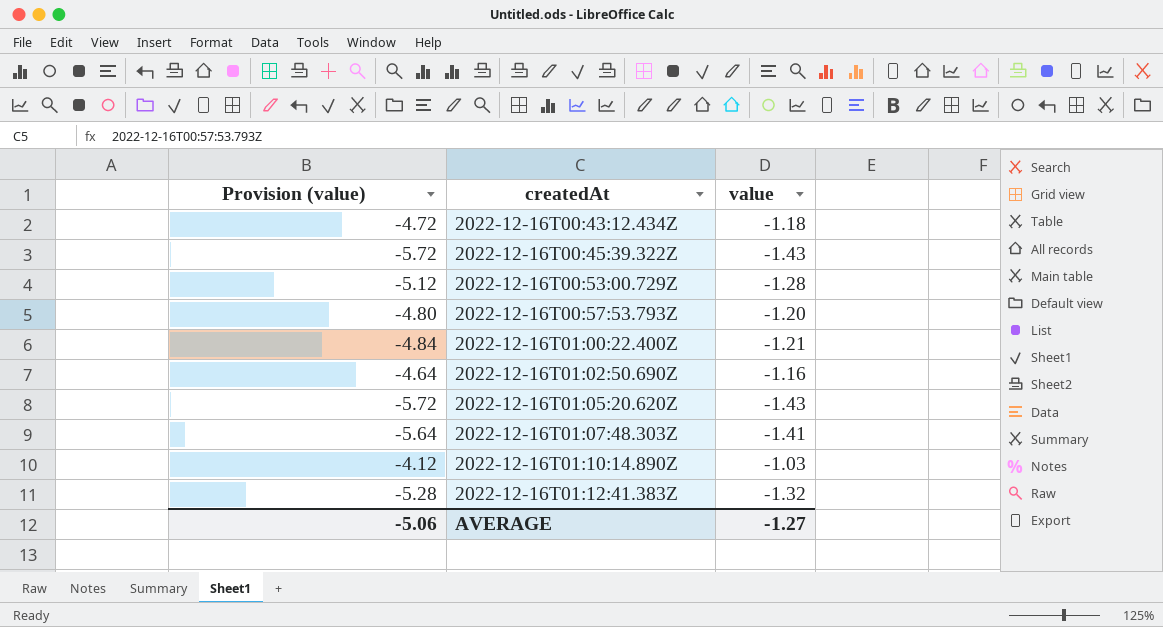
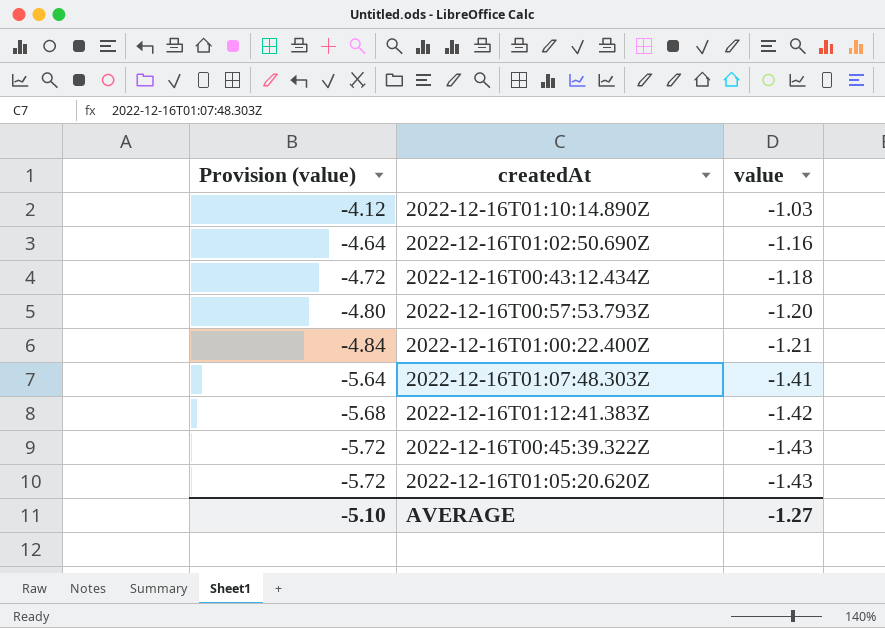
row order: createdAt ascending -> Provision (value) descending
row 2022-12-16T00:53:00.729Z: -5.12 | -1.28 -> none
2022-12-16T01:12:41.383Z | Provision (value): -5.28 -> -5.68
2022-12-16T01:12:41.383Z | value: -1.32 -> -1.42
AVERAGE | Provision (value): -5.06 -> -5.10

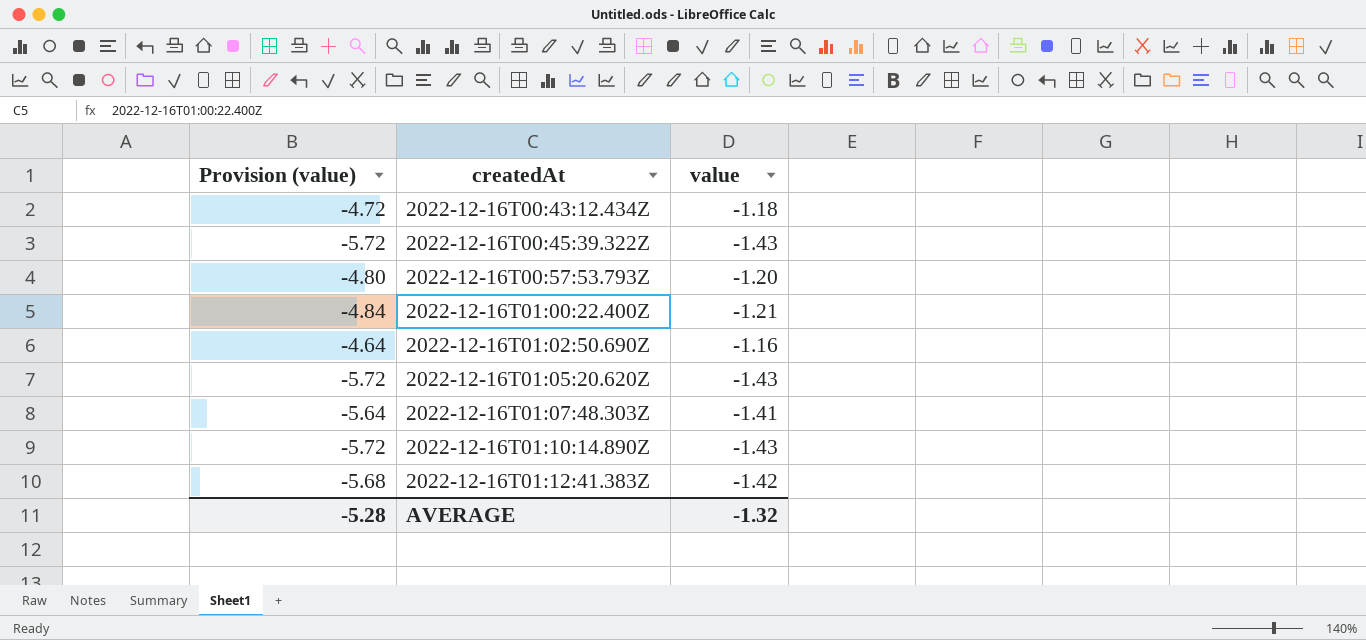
row order: Provision (value) descending -> createdAt ascending
2022-12-16T01:10:14.890Z | Provision (value): -4.12 -> -5.72
2022-12-16T01:10:14.890Z | value: -1.03 -> -1.43
AVERAGE | Provision (value): -5.10 -> -5.28
AVERAGE | value: -1.27 -> -1.32

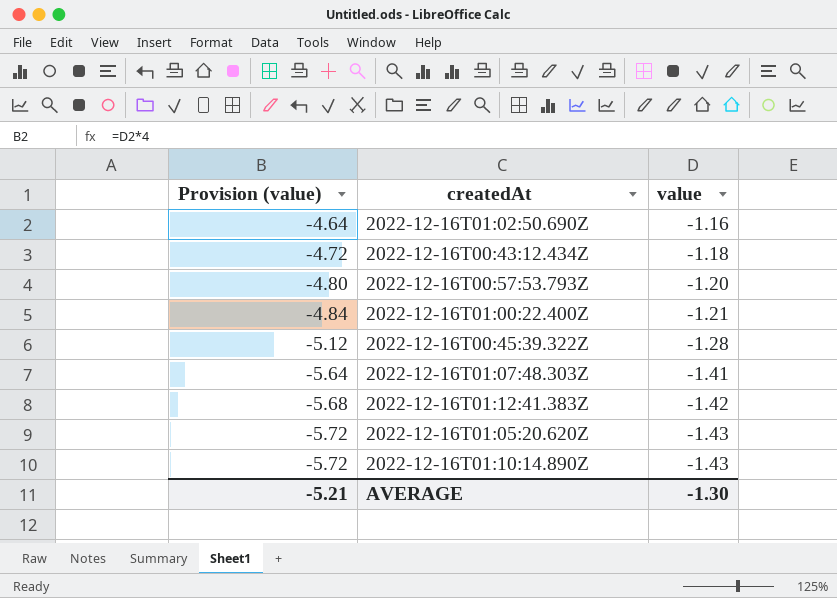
row order: createdAt ascending -> Provision (value) descending
2022-12-16T00:45:39.322Z | Provision (value): -5.72 -> -5.12
2022-12-16T00:45:39.322Z | value: -1.43 -> -1.28
AVERAGE | Provision (value): -5.28 -> -5.21
AVERAGE | value: -1.32 -> -1.30

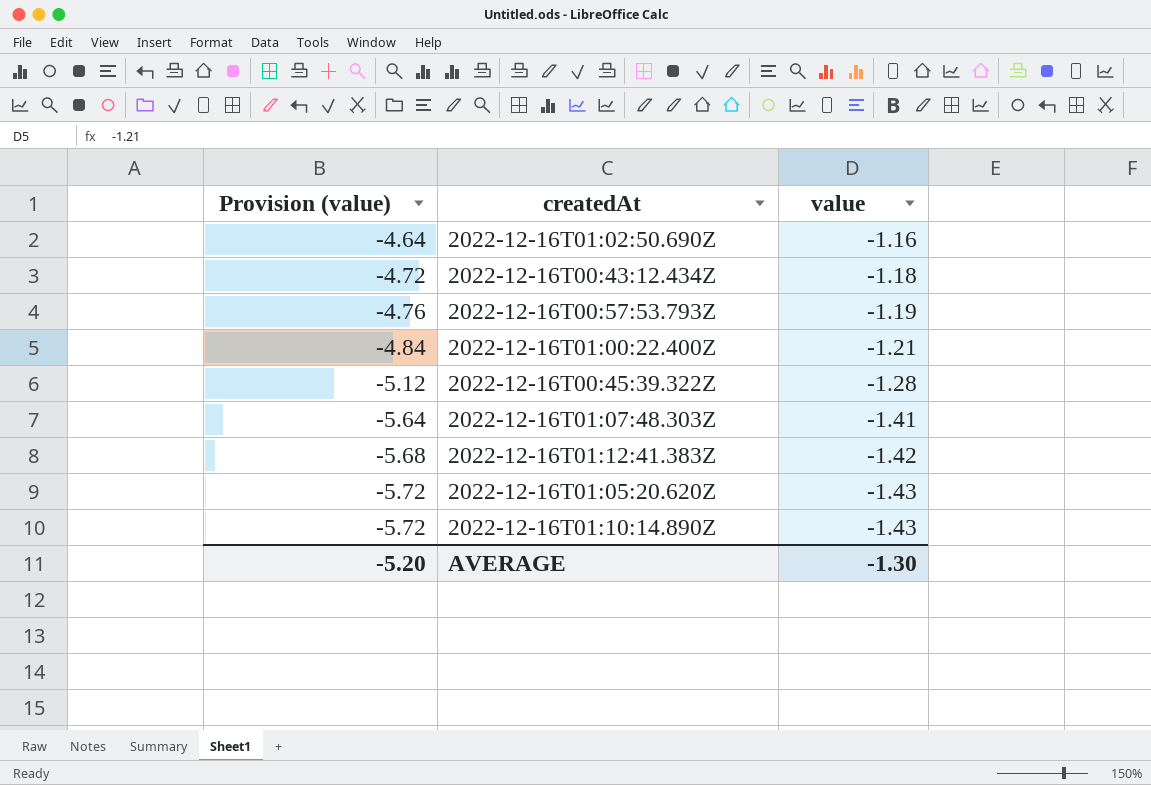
2022-12-16T00:57:53.793Z | Provision (value): -4.80 -> -4.76
2022-12-16T00:57:53.793Z | value: -1.20 -> -1.19
AVERAGE | Provision (value): -5.21 -> -5.20

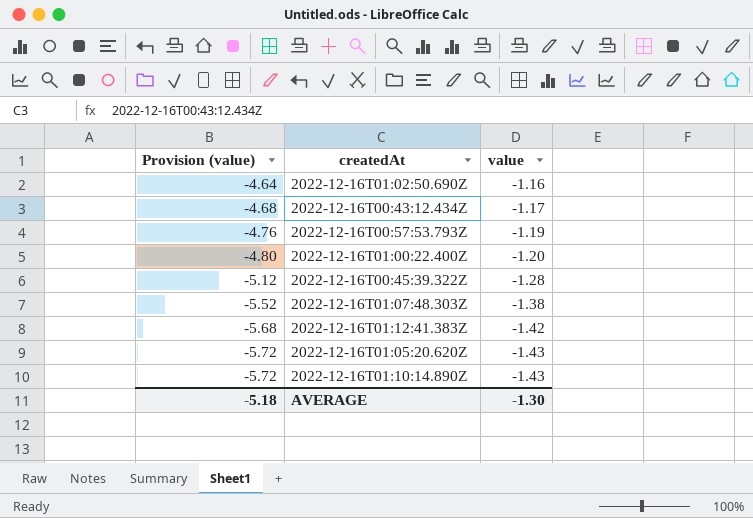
2022-12-16T00:43:12.434Z | Provision (value): -4.72 -> -4.68
2022-12-16T00:43:12.434Z | value: -1.18 -> -1.17
2022-12-16T01:00:22.400Z | Provision (value): -4.84 -> -4.80
2022-12-16T01:00:22.400Z | value: -1.21 -> -1.20
2022-12-16T01:07:48.303Z | Provision (value): -5.64 -> -5.52
2022-12-16T01:07:48.303Z | value: -1.41 -> -1.38
AVERAGE | Provision (value): -5.20 -> -5.18

